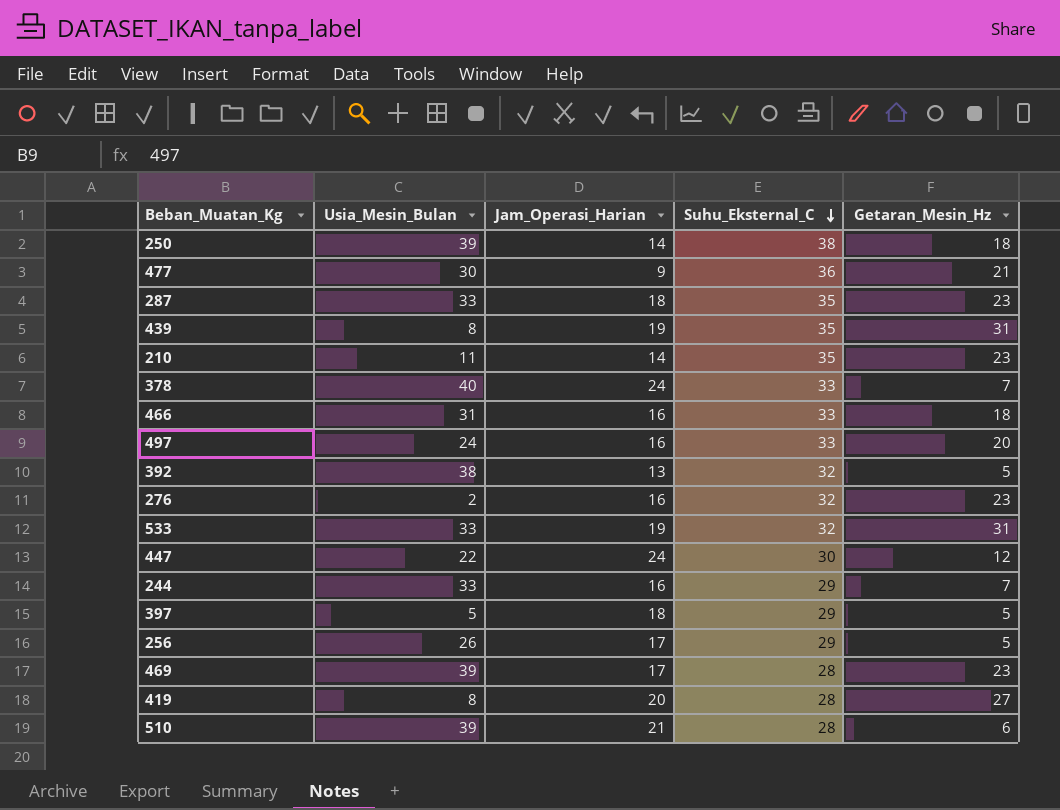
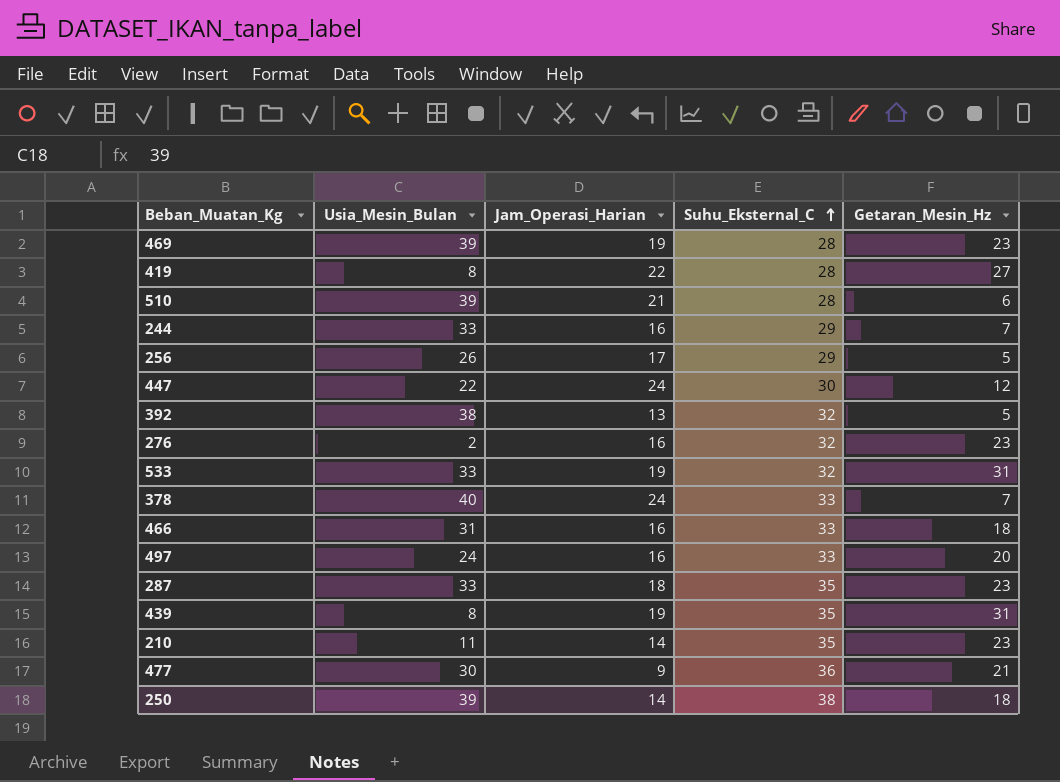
row order: Suhu_Eksternal_C descending -> Suhu_Eksternal_C ascending
row 397: 5 | 18 | 29 | 5 -> none
469 | Jam_Operasi_Harian: 17 -> 19
419 | Jam_Operasi_Harian: 20 -> 22

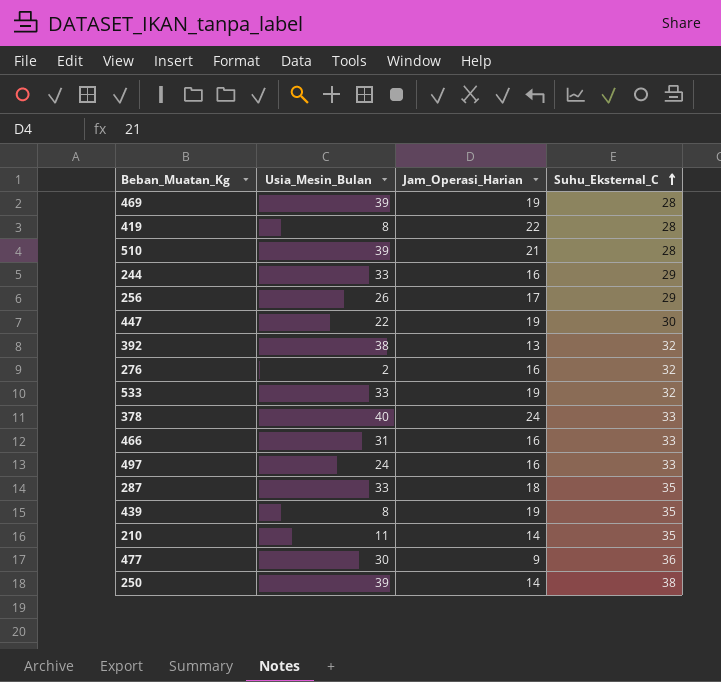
column Getaran_Mesin_Hz | position: 5 -> none
447 | Jam_Operasi_Harian: 24 -> 19

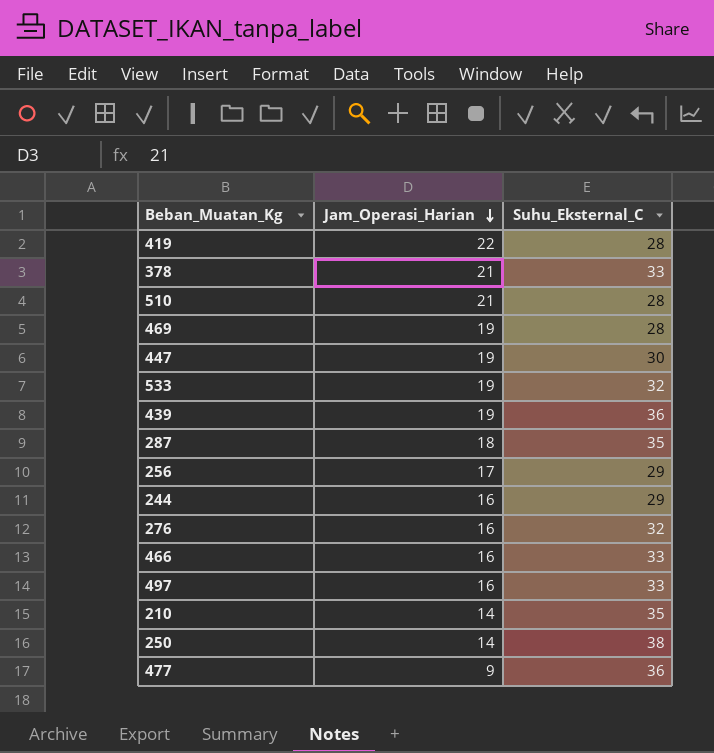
row order: Suhu_Eksternal_C ascending -> Jam_Operasi_Harian descending
column Usia_Mesin_Bulan | position: 2 -> none
row 392: 38 | 13 | 32 -> none
378 | Jam_Operasi_Harian: 24 -> 21
439 | Suhu_Eksternal_C: 35 -> 36

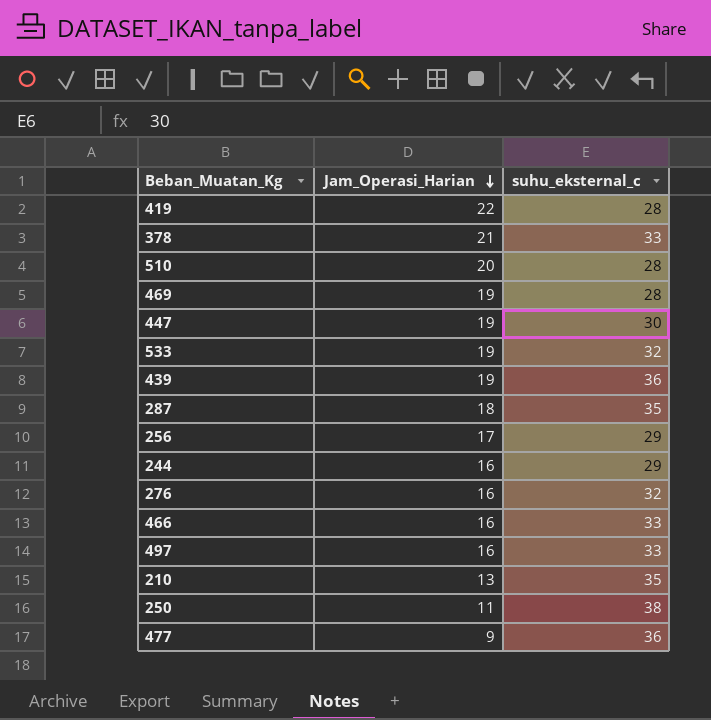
column name: Suhu_Eksternal_C -> suhu_eksternal_c
510 | Jam_Operasi_Harian: 21 -> 20
210 | Jam_Operasi_Harian: 14 -> 13
250 | Jam_Operasi_Harian: 14 -> 11

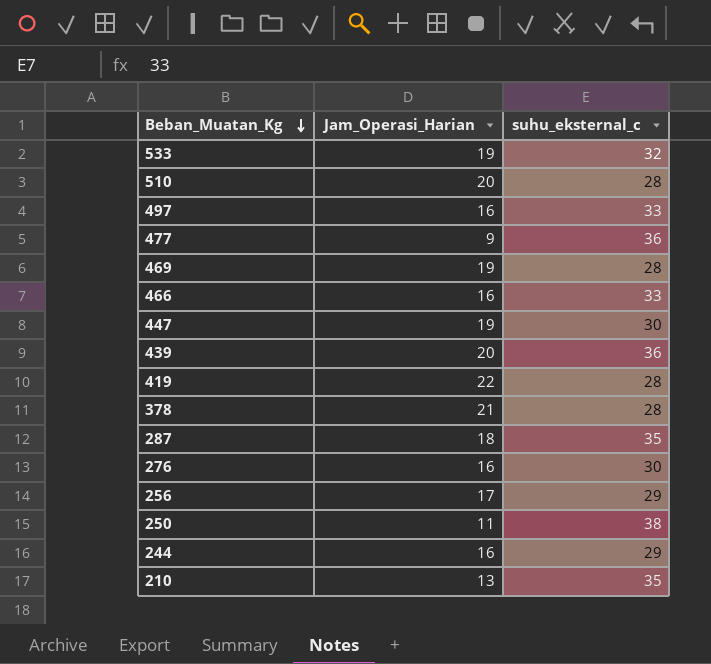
row order: Jam_Operasi_Harian descending -> Beban_Muatan_Kg descending
439 | Jam_Operasi_Harian: 19 -> 20
378 | suhu_eksternal_c: 33 -> 28
276 | suhu_eksternal_c: 32 -> 30

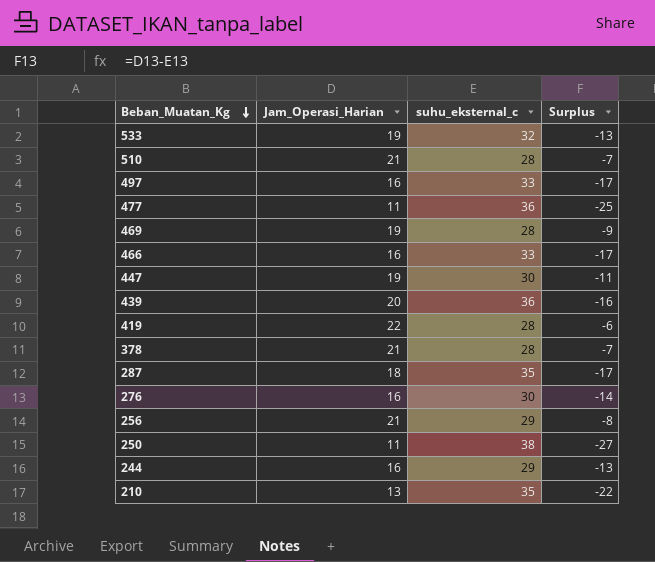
column Surplus | formula: none -> [Jam_Operasi_Harian] - [suhu_eksternal_c]
510 | Jam_Operasi_Harian: 20 -> 21
477 | Jam_Operasi_Harian: 9 -> 11
256 | Jam_Operasi_Harian: 17 -> 21

